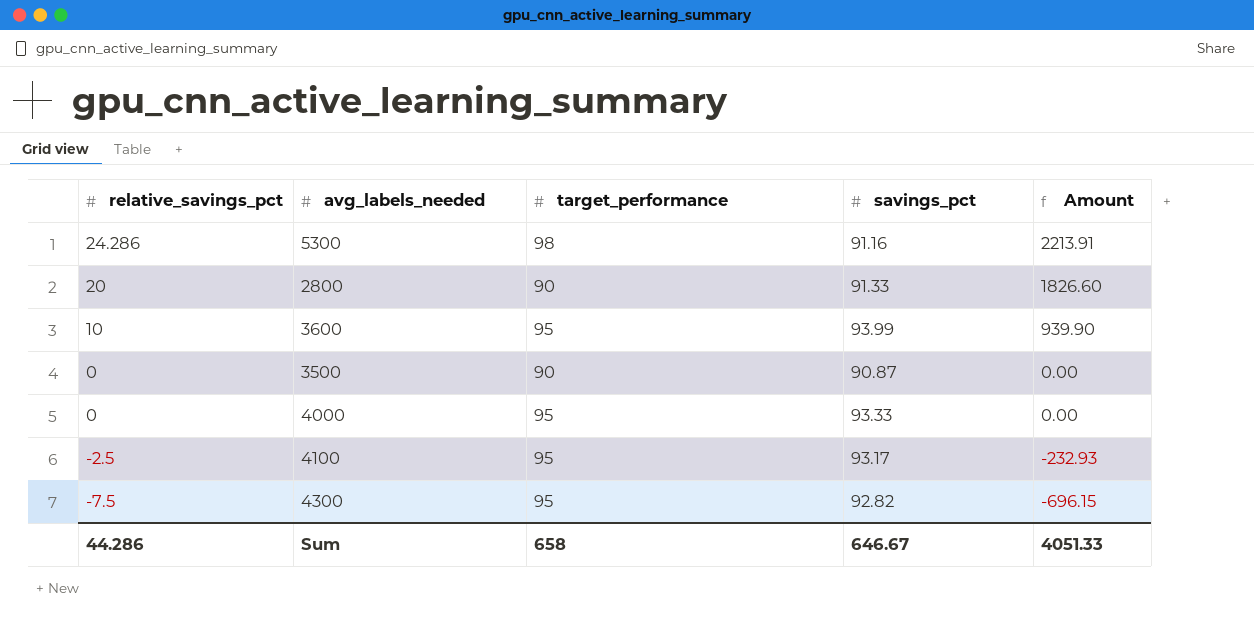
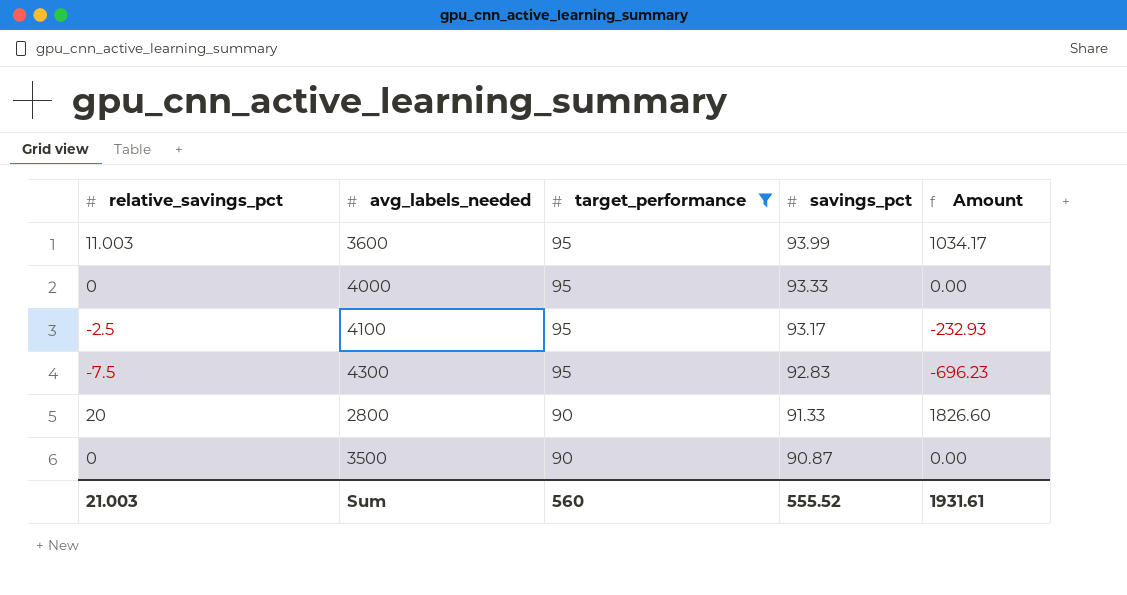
filter: none -> target_performance != 98
row order: relative_savings_pct descending -> target_performance descending
3600 | relative_savings_pct: 10 -> 11.003
3600 | Amount: 939.90 -> 1034.17
4300 | savings_pct: 92.82 -> 92.83
4300 | Amount: -696.15 -> -696.23
Sum | relative_savings_pct: 44.286 -> 21.003
Sum | target_performance: 658 -> 560
Sum | savings_pct: 646.67 -> 555.52
Sum | Amount: 4051.33 -> 1931.61

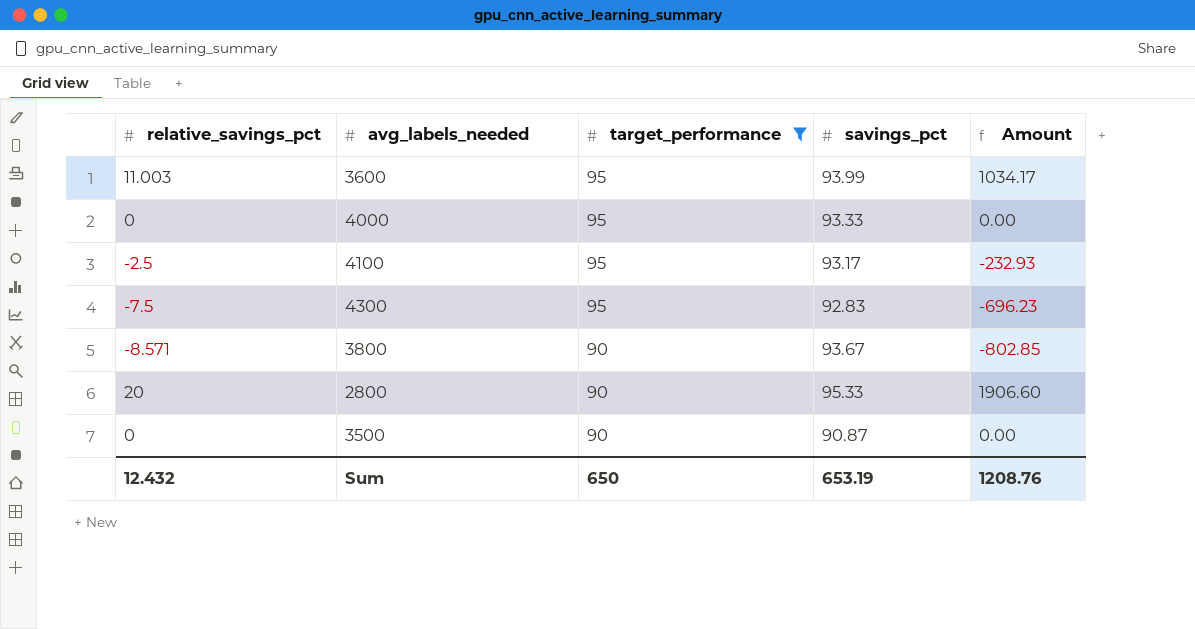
row 3800: none -> -8.571 | 90 | 93.67 | -802.85
2800 | savings_pct: 91.33 -> 95.33
2800 | Amount: 1826.60 -> 1906.60
Sum | relative_savings_pct: 21.003 -> 12.432
Sum | target_performance: 560 -> 650
Sum | savings_pct: 555.52 -> 653.19
Sum | Amount: 1931.61 -> 1208.76

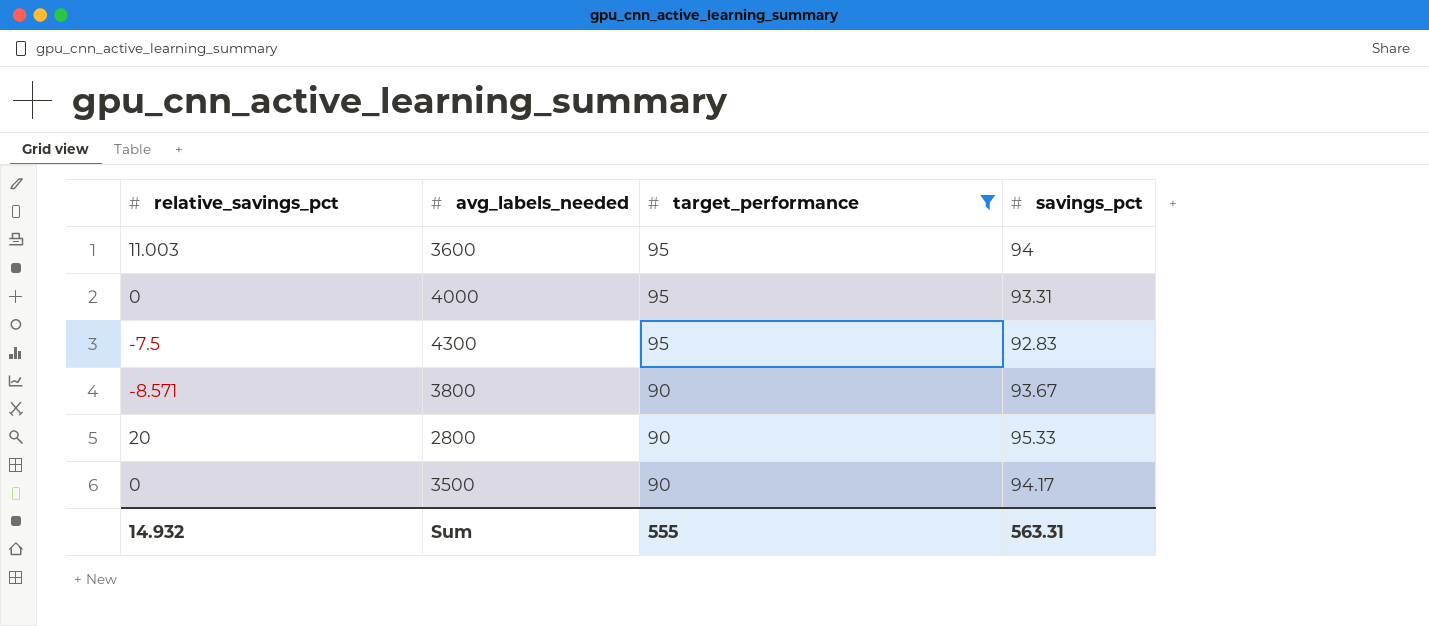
column Amount | formula: [relative_savings_pct] * [savings_pct] -> none
row 4100: -2.5 | 95 | 93.17 | -232.93 -> none
3600 | savings_pct: 93.99 -> 94
4000 | savings_pct: 93.33 -> 93.31
3500 | savings_pct: 90.87 -> 94.17
Sum | relative_savings_pct: 12.432 -> 14.932
Sum | target_performance: 650 -> 555
Sum | savings_pct: 653.19 -> 563.31

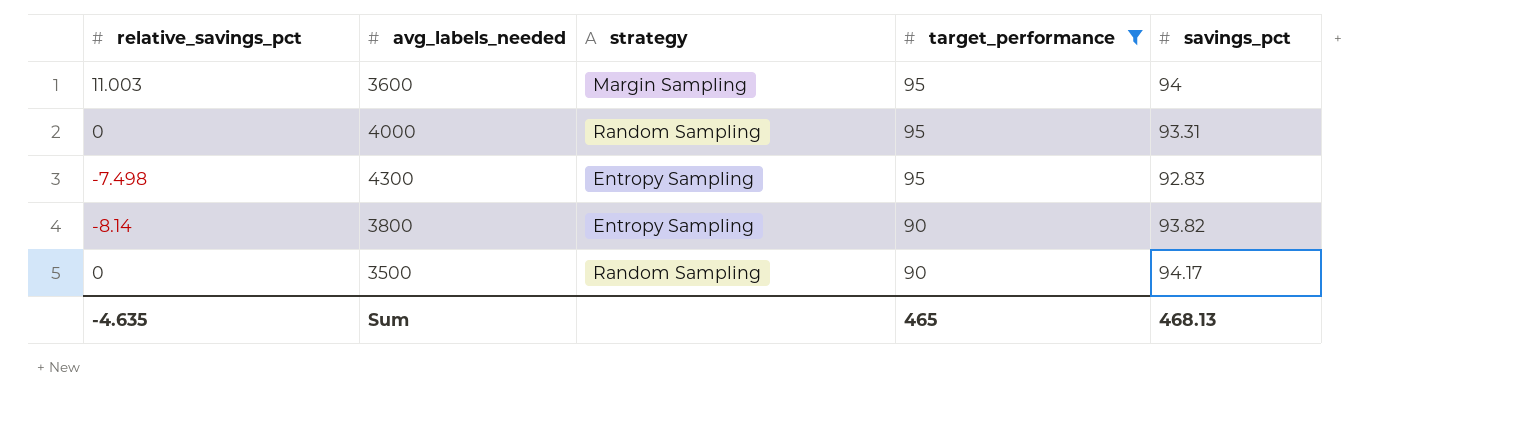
column strategy | position: none -> 3
row 2800: 20 | 90 | 95.33 -> none
4300 | relative_savings_pct: -7.5 -> -7.498
3800 | relative_savings_pct: -8.571 -> -8.14
3800 | savings_pct: 93.67 -> 93.82
Sum | relative_savings_pct: 14.932 -> -4.635
Sum | target_performance: 555 -> 465
Sum | savings_pct: 563.31 -> 468.13

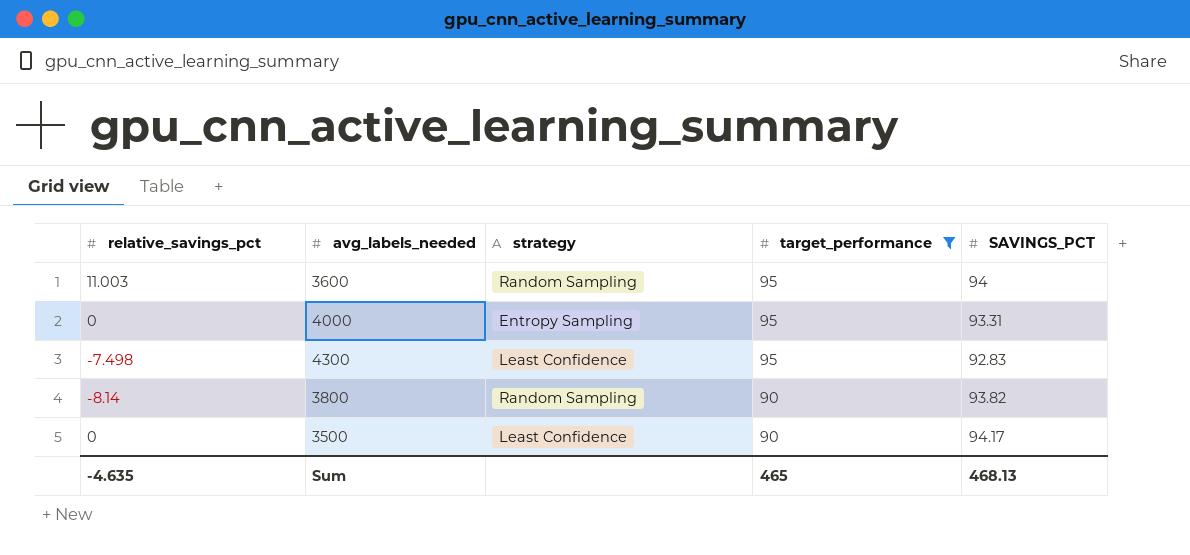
column name: savings_pct -> SAVINGS_PCT
3600 | strategy: Margin Sampling -> Random Sampling
4000 | strategy: Random Sampling -> Entropy Sampling
4300 | strategy: Entropy Sampling -> Least Confidence
3800 | strategy: Entropy Sampling -> Random Sampling
3500 | strategy: Random Sampling -> Least Confidence

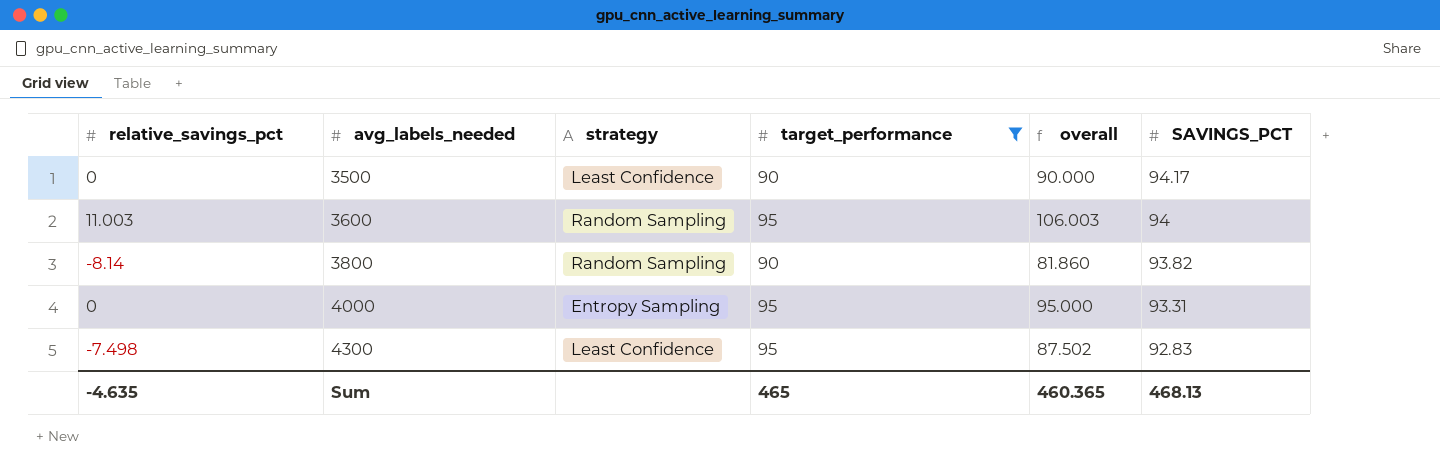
row order: target_performance descending -> avg_labels_needed ascending
column overall | formula: none -> [relative_savings_pct] + [target_performance]

